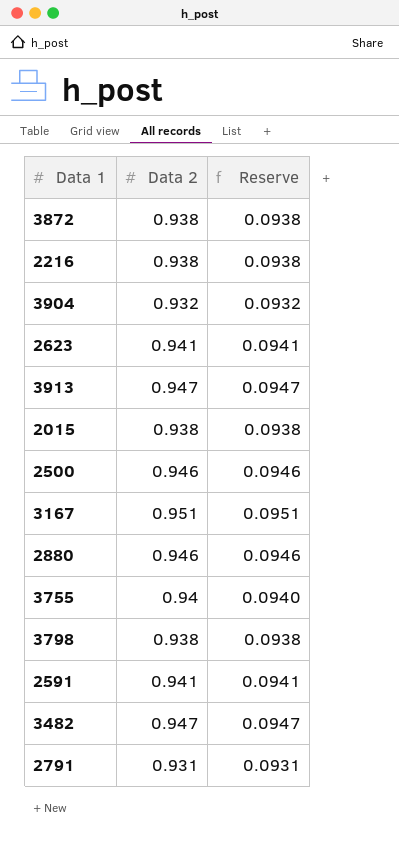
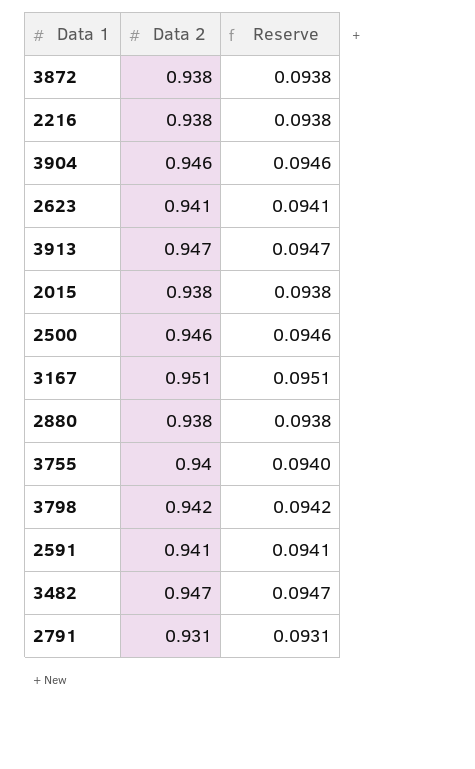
3904 | Data 2: 0.932 -> 0.946
3904 | Reserve: 0.0932 -> 0.0946
2880 | Data 2: 0.946 -> 0.938
2880 | Reserve: 0.0946 -> 0.0938
3798 | Data 2: 0.938 -> 0.942
3798 | Reserve: 0.0938 -> 0.0942

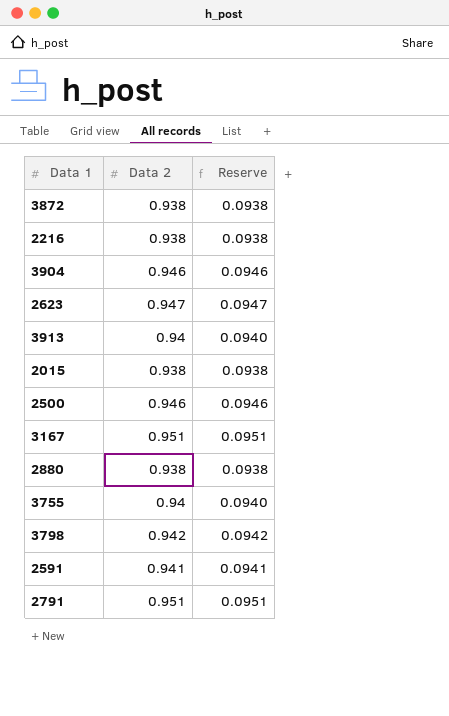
row 3482: 0.947 | 0.0947 -> none
2623 | Data 2: 0.941 -> 0.947
2623 | Reserve: 0.0941 -> 0.0947
3913 | Data 2: 0.947 -> 0.94
3913 | Reserve: 0.0947 -> 0.0940
2791 | Data 2: 0.931 -> 0.951
2791 | Reserve: 0.0931 -> 0.0951

